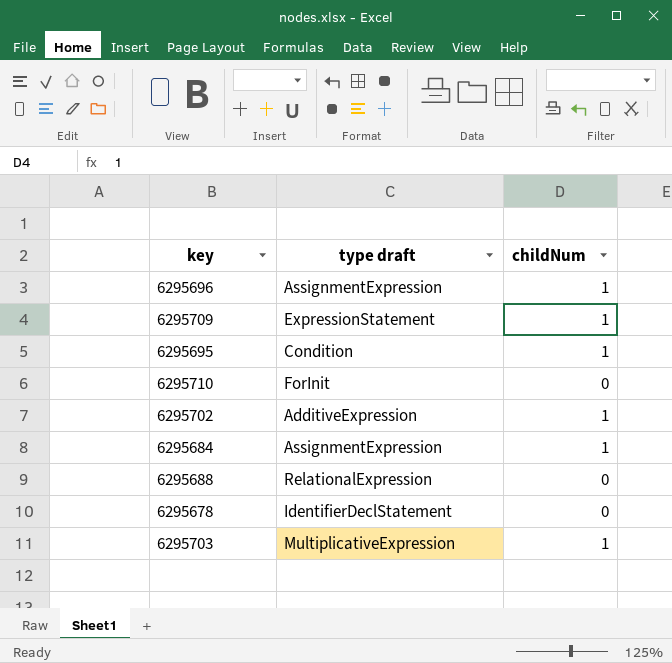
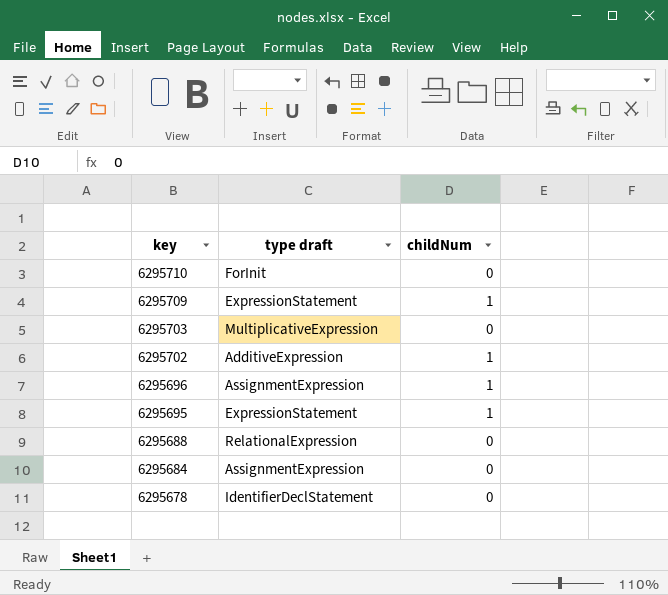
row order: none -> key descending
6295703 | childNum: 1 -> 0
6295695 | type draft: Condition -> ExpressionStatement
6295684 | childNum: 1 -> 0

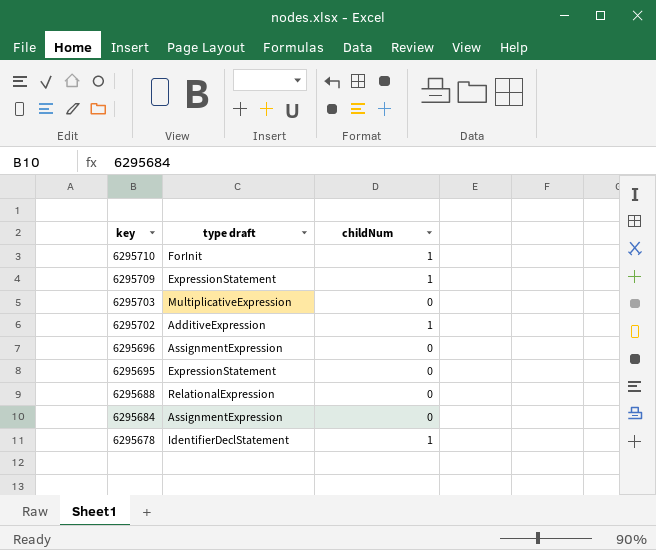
6295710 | childNum: 0 -> 1
6295696 | childNum: 1 -> 0
6295695 | childNum: 1 -> 0
6295678 | childNum: 0 -> 1

